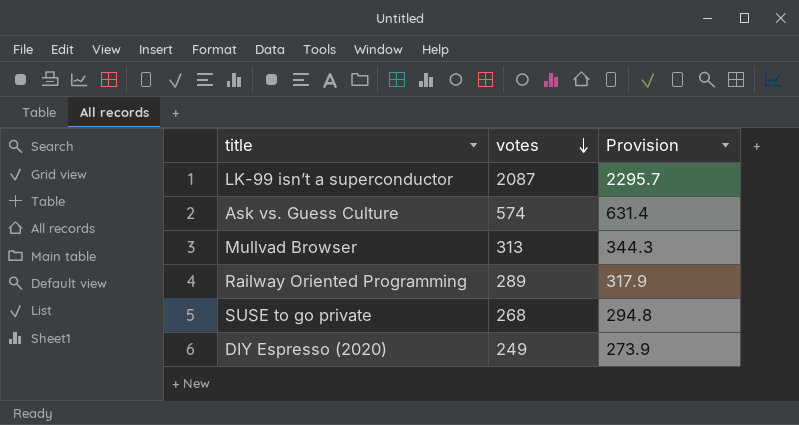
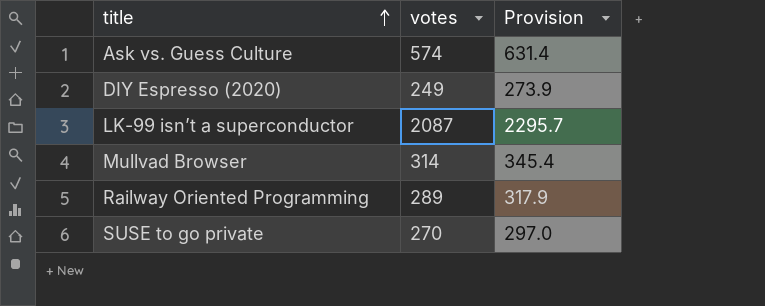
row order: votes descending -> title ascending
Mullvad Browser | votes: 313 -> 314
Mullvad Browser | Provision: 344.3 -> 345.4
SUSE to go private | votes: 268 -> 270
SUSE to go private | Provision: 294.8 -> 297.0

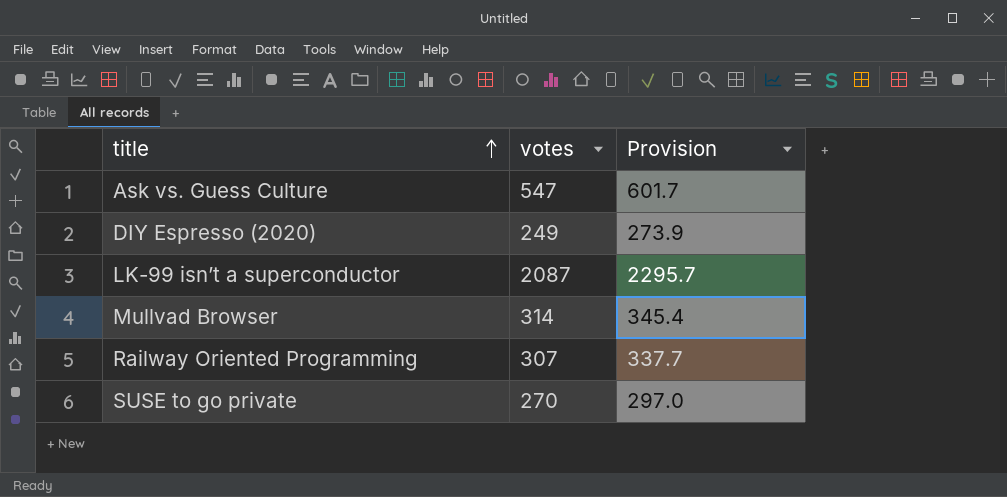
Ask vs. Guess Culture | votes: 574 -> 547
Ask vs. Guess Culture | Provision: 631.4 -> 601.7
Railway Oriented Programming | votes: 289 -> 307
Railway Oriented Programming | Provision: 317.9 -> 337.7

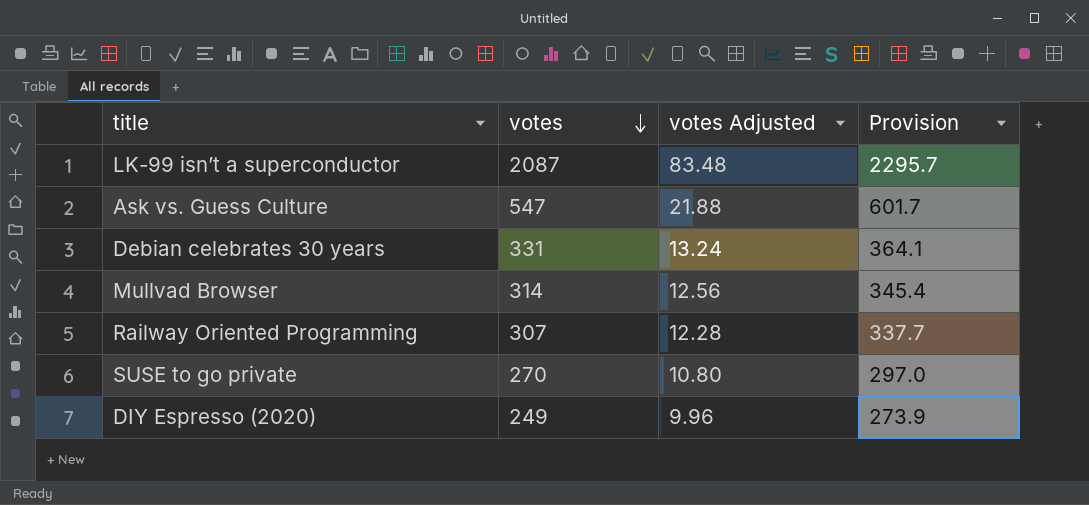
row order: title ascending -> votes descending
column votes Adjusted | formula: none -> [votes] * 0.04
row Debian celebrates 30 years: none -> 331 | 13.24 | 364.1

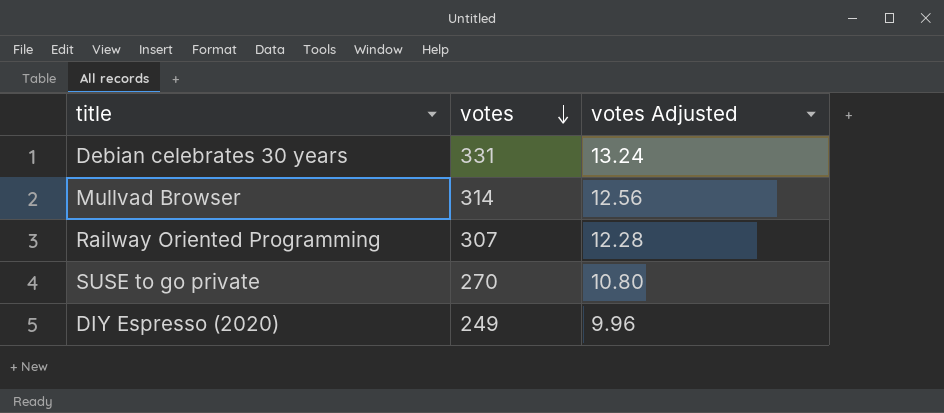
column Provision | formula: [votes] * 1.1 -> none
row LK-99 isn’t a superconductor: 2087 | 83.48 | 2295.7 -> none
row Ask vs. Guess Culture: 547 | 21.88 | 601.7 -> none

